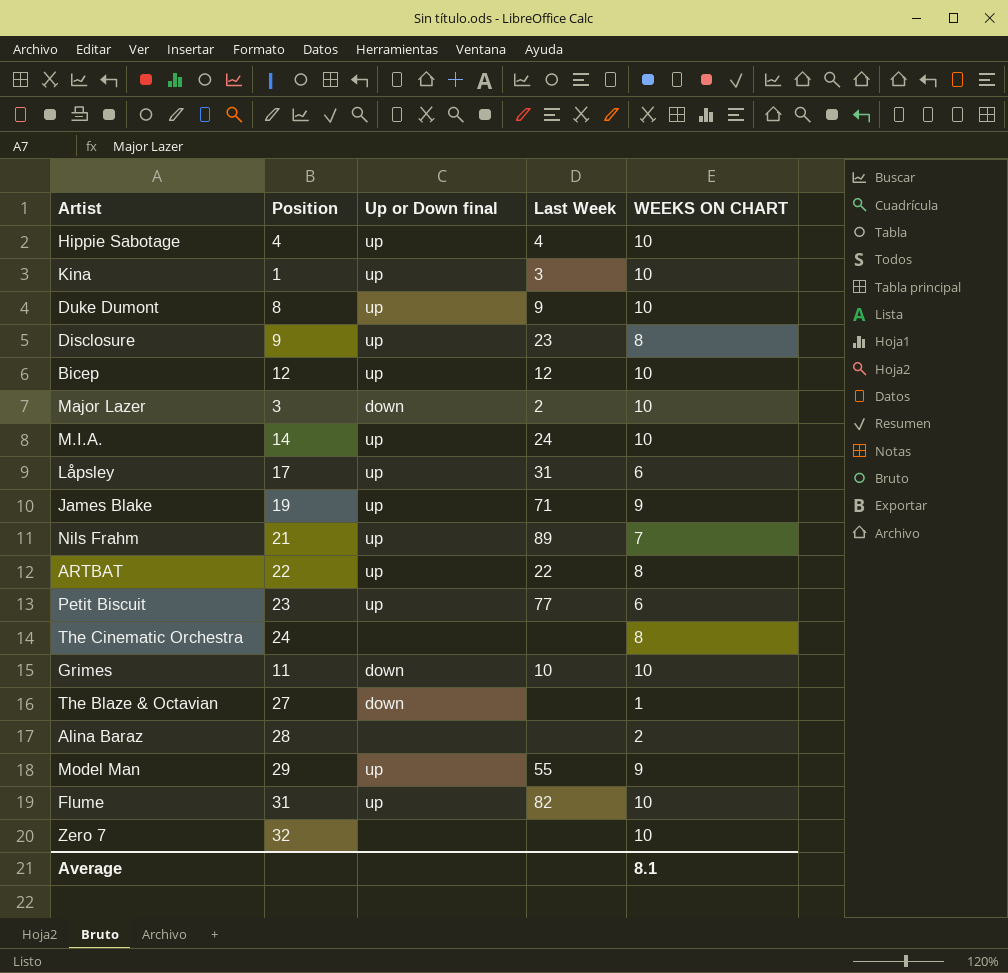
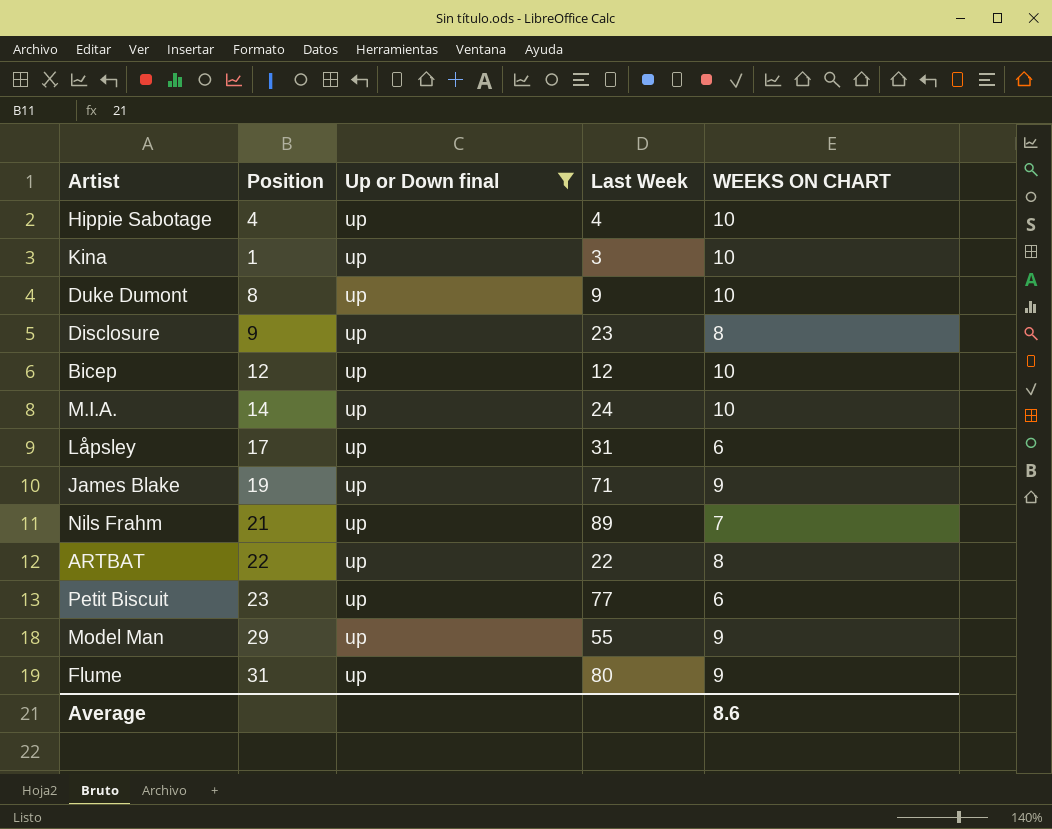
filter: none -> Up or Down final = up
Flume | Last Week: 82 -> 80
Flume | WEEKS ON CHART: 10 -> 9
Average | WEEKS ON CHART: 8.1 -> 8.6

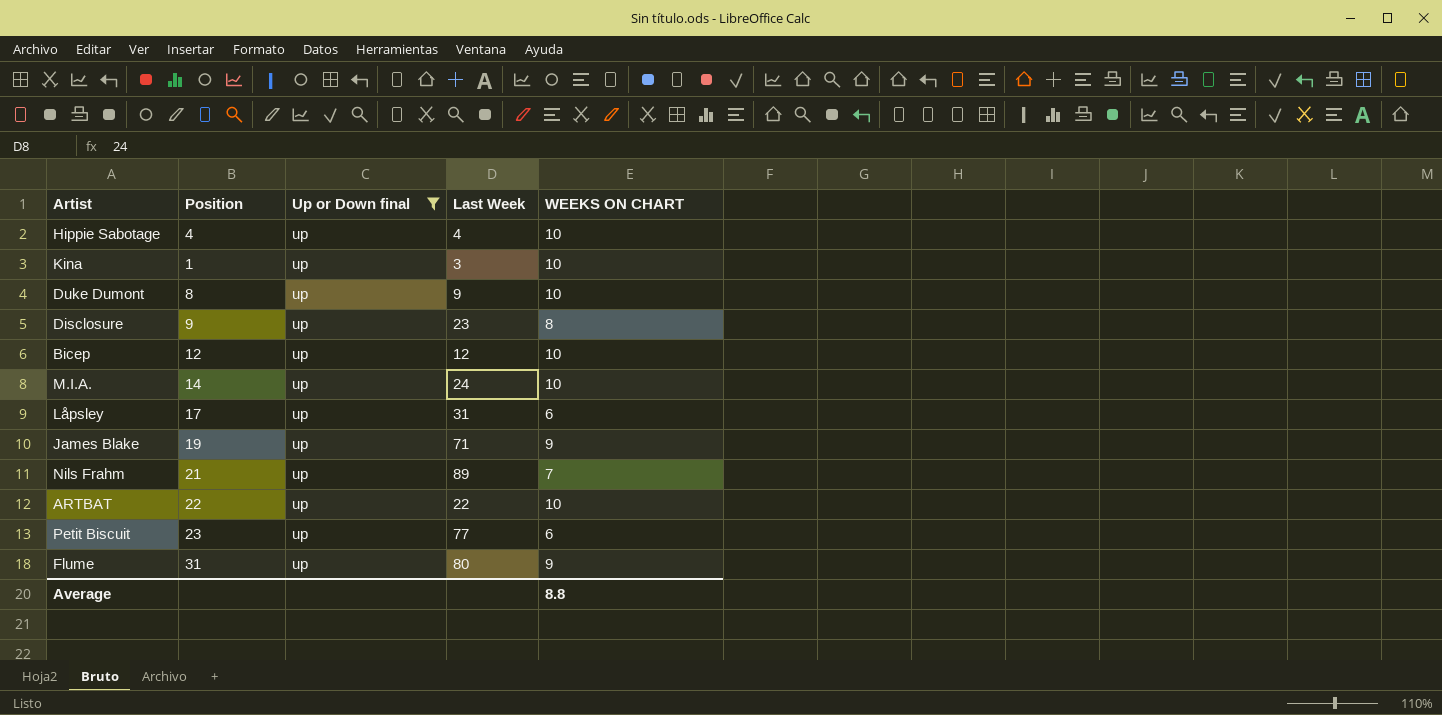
row Model Man: 29 | up | 55 | 9 -> none
ARTBAT | WEEKS ON CHART: 8 -> 10
Average | WEEKS ON CHART: 8.6 -> 8.8

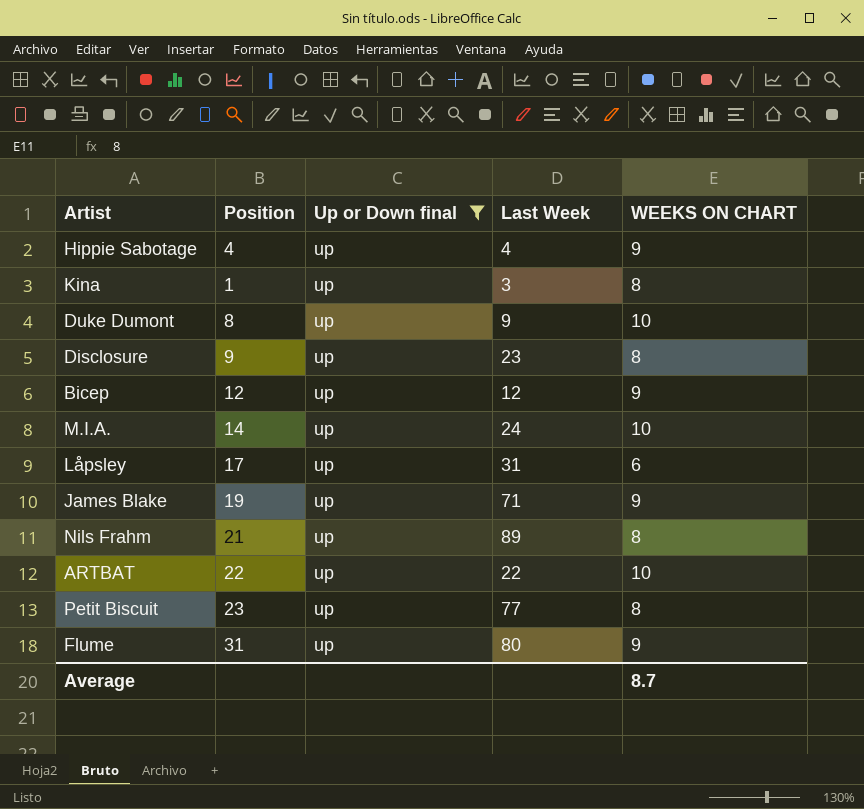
Hippie Sabotage | WEEKS ON CHART: 10 -> 9
Kina | WEEKS ON CHART: 10 -> 8
Bicep | WEEKS ON CHART: 10 -> 9
Nils Frahm | WEEKS ON CHART: 7 -> 8
Petit Biscuit | WEEKS ON CHART: 6 -> 8
Average | WEEKS ON CHART: 8.8 -> 8.7

